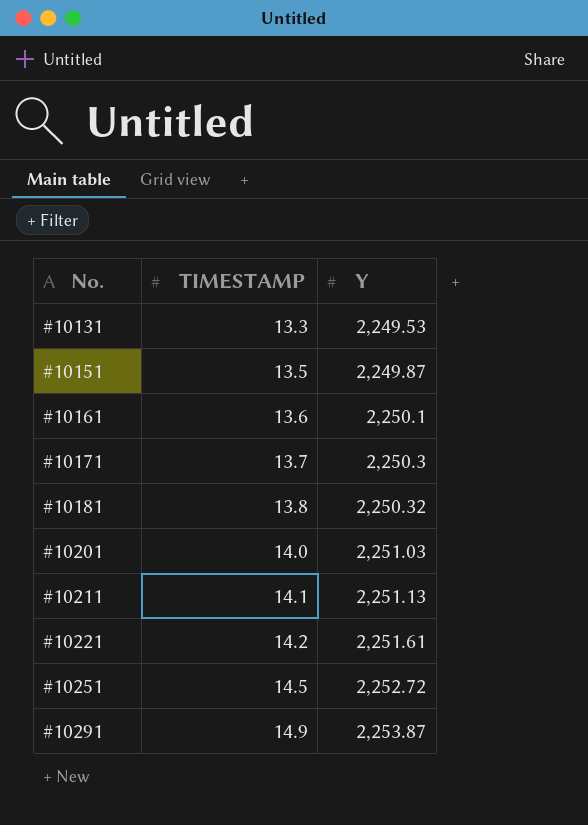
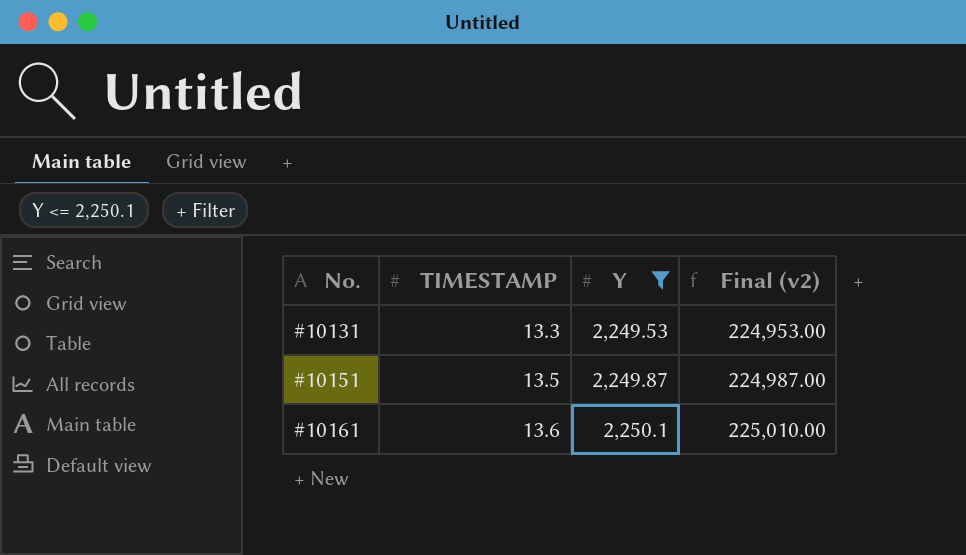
filter: none -> Y <= 2,250.1
column Final (v2) | formula: none -> [Y] * 100

